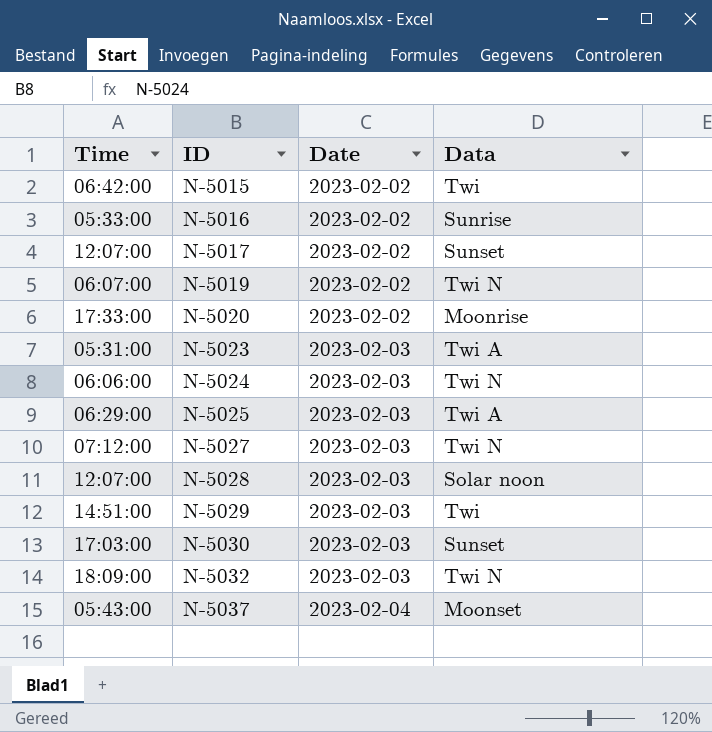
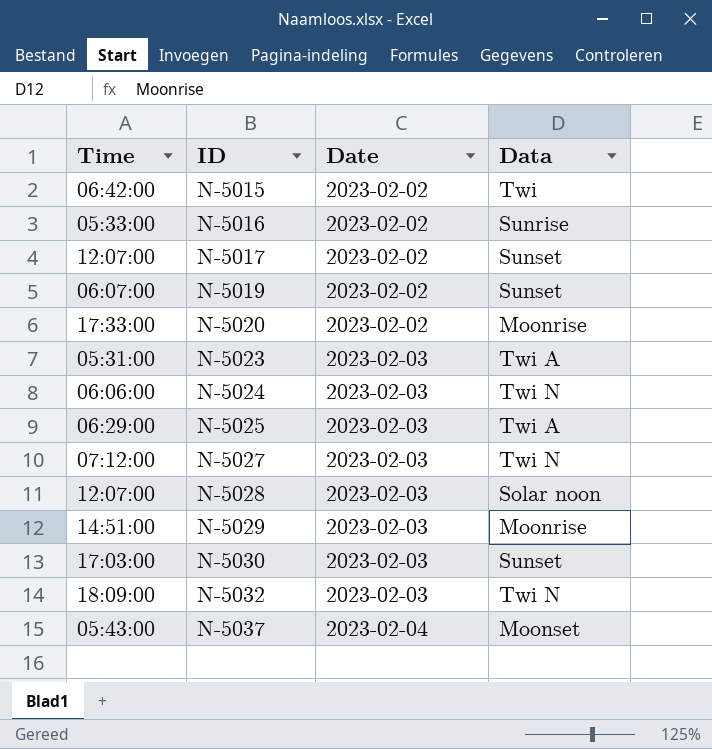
N-5019 | Data: Twi N -> Sunset
N-5029 | Data: Twi -> Moonrise

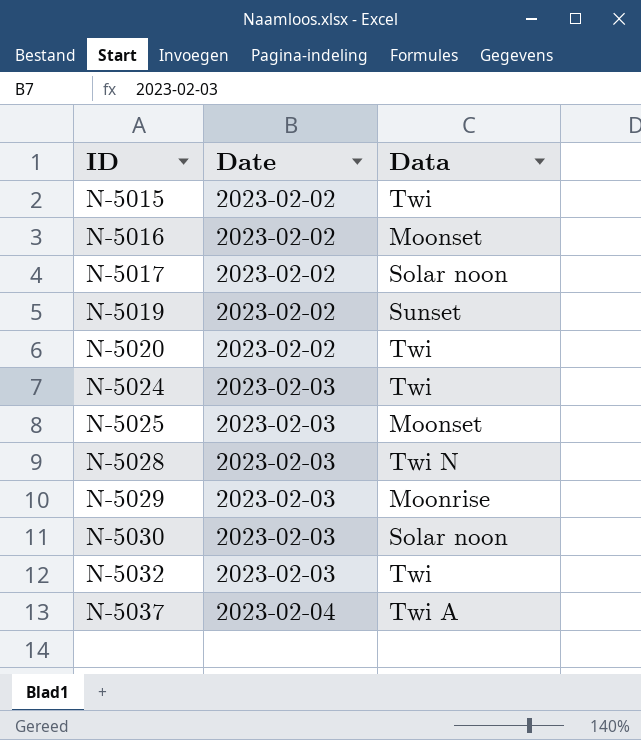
column Time | position: 1 -> none
row N-5023: 05:31:00 | 2023-02-03 | Twi A -> none
row N-5027: 07:12:00 | 2023-02-03 | Twi N -> none
N-5016 | Data: Sunrise -> Moonset
N-5017 | Data: Sunset -> Solar noon
N-5020 | Data: Moonrise -> Twi
N-5024 | Data: Twi N -> Twi
N-5025 | Data: Twi A -> Moonset
N-5028 | Data: Solar noon -> Twi N
N-5030 | Data: Sunset -> Solar noon
N-5032 | Data: Twi N -> Twi
N-5037 | Data: Moonset -> Twi A

